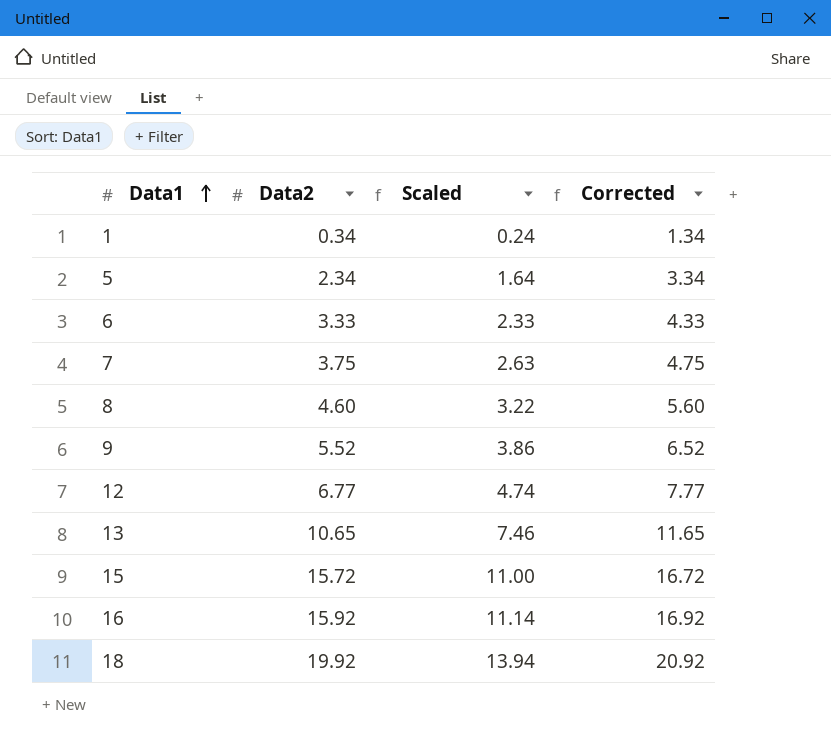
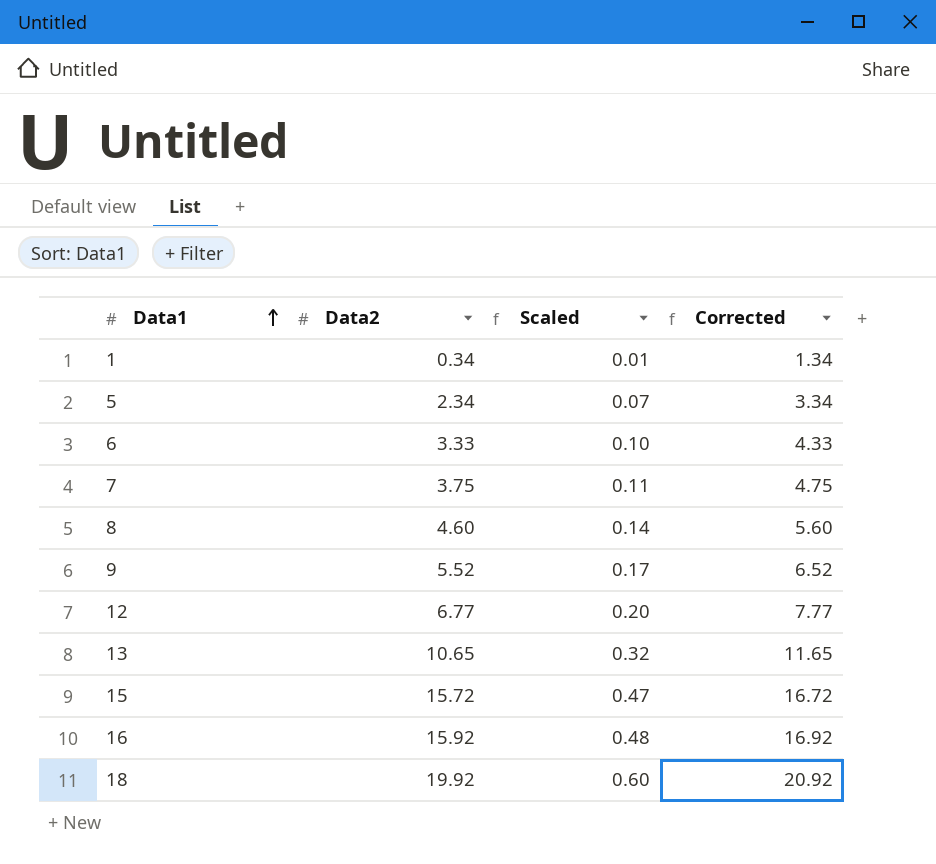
column Scaled | formula: [Data2] * 0.7 -> [Data2] * 0.03

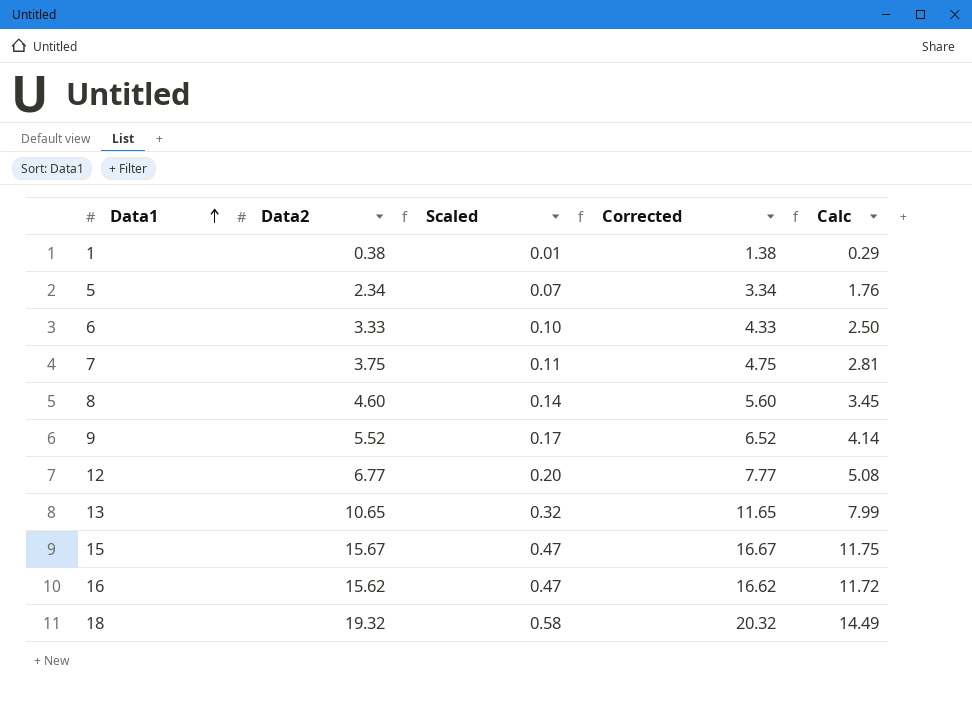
column Calc | formula: none -> [Data2] * 0.75
1 | Data2: 0.34 -> 0.38
1 | Corrected: 1.34 -> 1.38
15 | Data2: 15.72 -> 15.67
15 | Corrected: 16.72 -> 16.67
16 | Data2: 15.92 -> 15.62
16 | Scaled: 0.48 -> 0.47
16 | Corrected: 16.92 -> 16.62
18 | Data2: 19.92 -> 19.32
18 | Scaled: 0.60 -> 0.58
18 | Corrected: 20.92 -> 20.32

